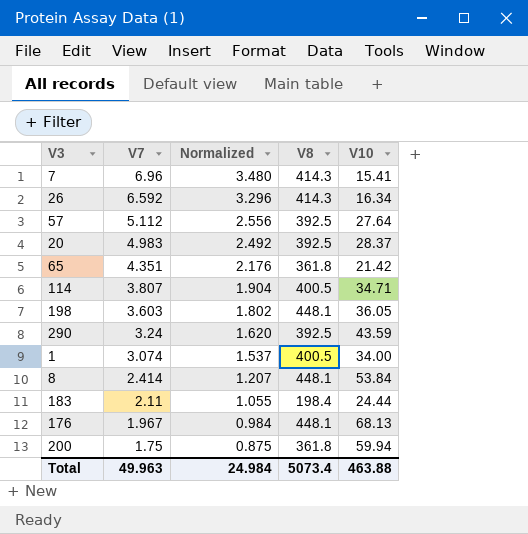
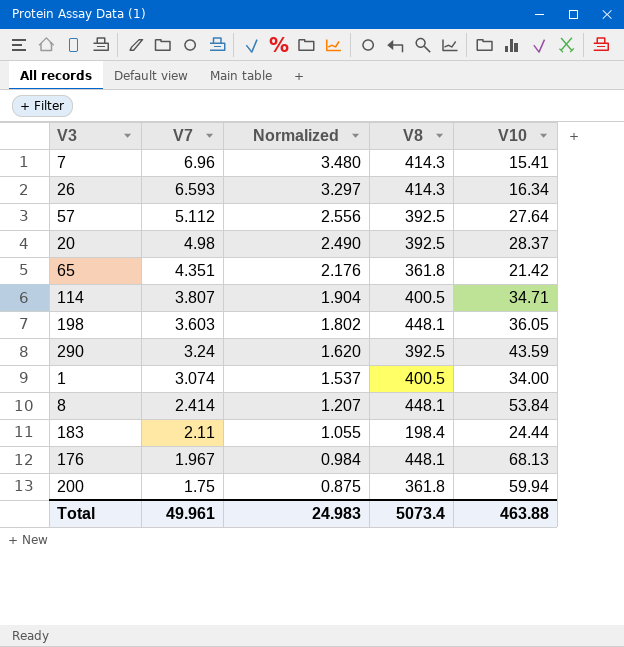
26 | V7: 6.592 -> 6.593
26 | Normalized: 3.296 -> 3.297
20 | V7: 4.983 -> 4.98
20 | Normalized: 2.492 -> 2.490
Total | V7: 49.963 -> 49.961
Total | Normalized: 24.984 -> 24.983

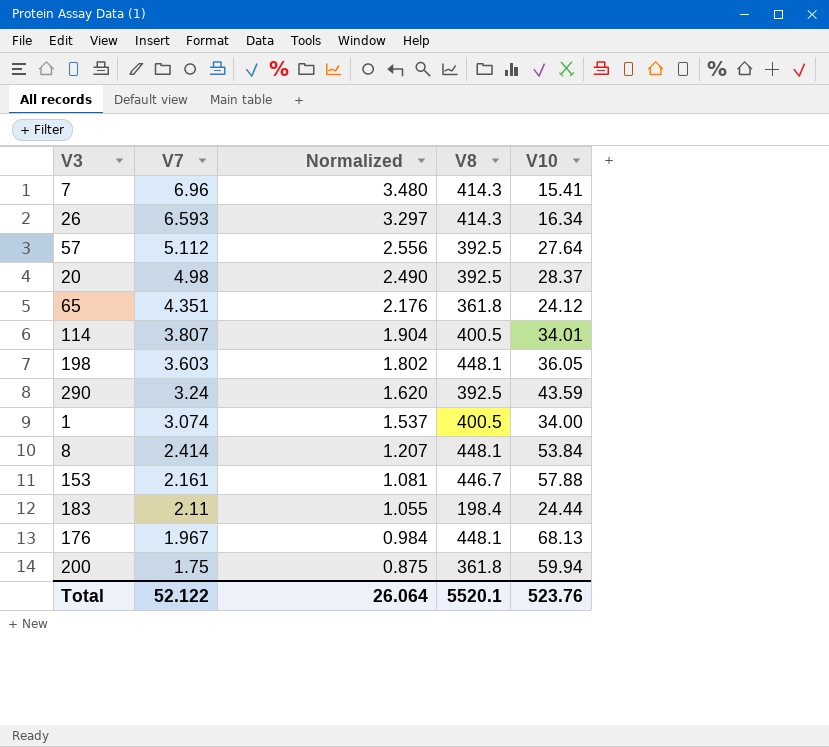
65 | V10: 21.42 -> 24.12
114 | V10: 34.71 -> 34.01
row 153: none -> 2.161 | 1.081 | 446.7 | 57.88
Total | V7: 49.961 -> 52.122
Total | Normalized: 24.983 -> 26.064
Total | V8: 5073.4 -> 5520.1
Total | V10: 463.88 -> 523.76

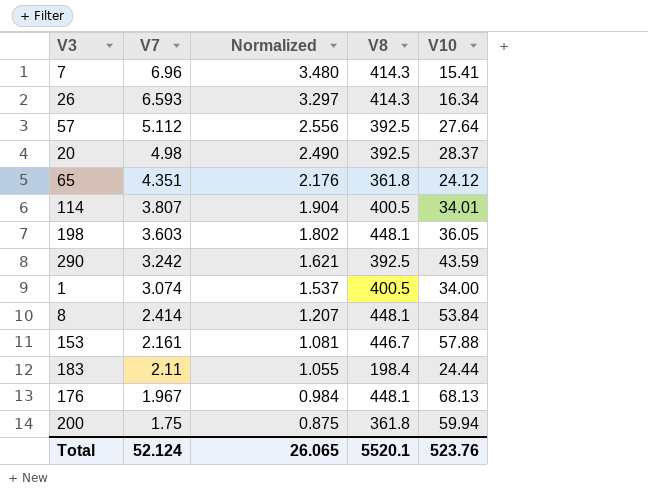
290 | V7: 3.24 -> 3.242
290 | Normalized: 1.620 -> 1.621
Total | V7: 52.122 -> 52.124
Total | Normalized: 26.064 -> 26.065

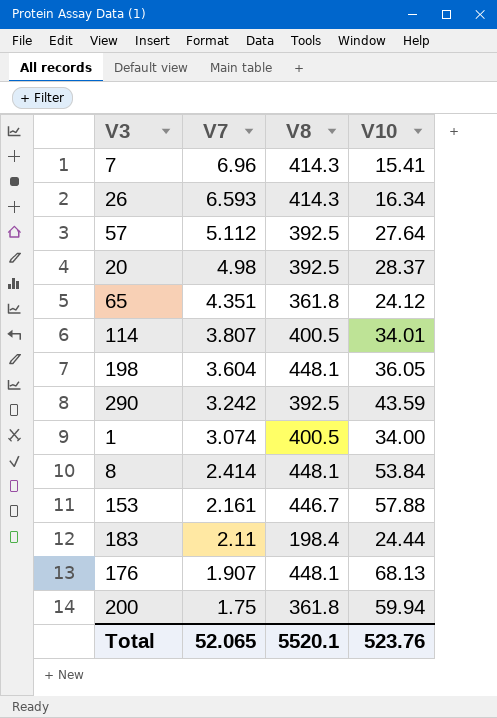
column Normalized | formula: [V7] * 0.5 -> none
198 | V7: 3.603 -> 3.604
176 | V7: 1.967 -> 1.907
Total | V7: 52.124 -> 52.065

